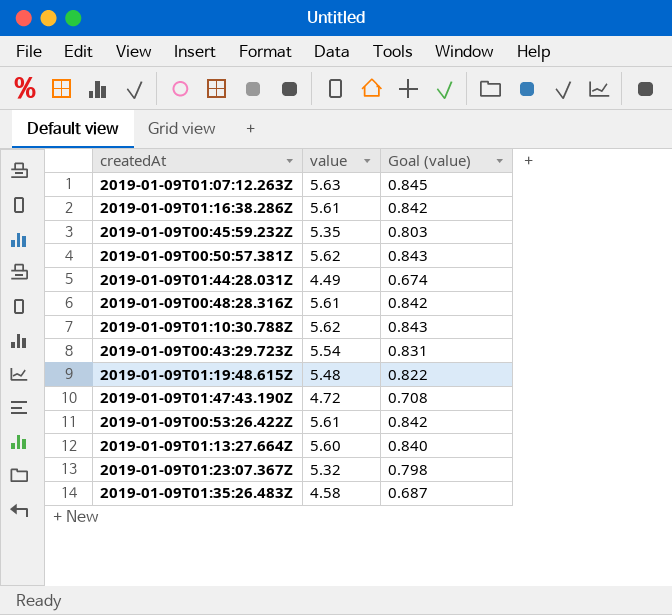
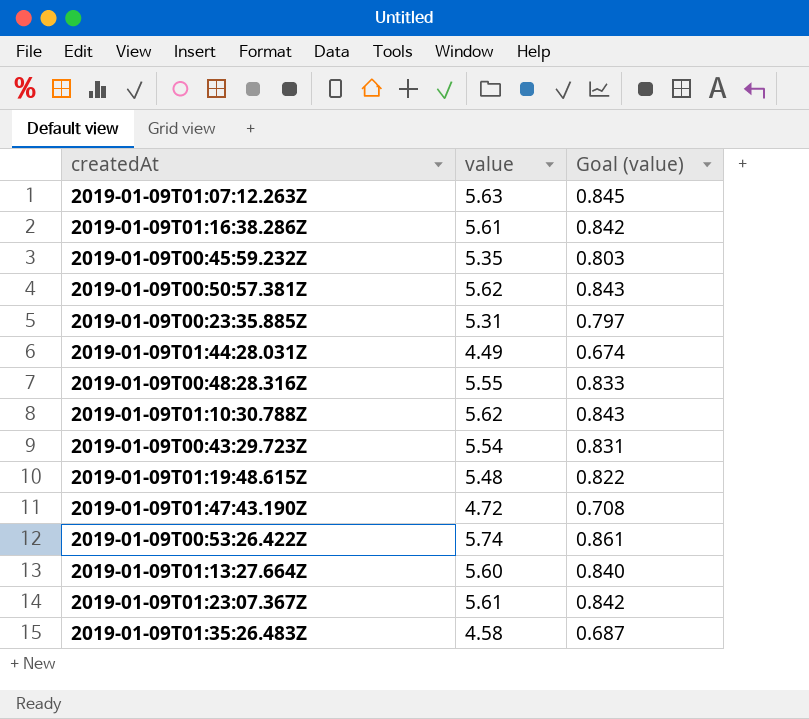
row 2019-01-09T00:23:35.885Z: none -> 5.31 | 0.797
2019-01-09T00:48:28.316Z | value: 5.61 -> 5.55
2019-01-09T00:48:28.316Z | Goal (value): 0.842 -> 0.833
2019-01-09T00:53:26.422Z | value: 5.61 -> 5.74
2019-01-09T00:53:26.422Z | Goal (value): 0.842 -> 0.861
2019-01-09T01:23:07.367Z | value: 5.32 -> 5.61
2019-01-09T01:23:07.367Z | Goal (value): 0.798 -> 0.842

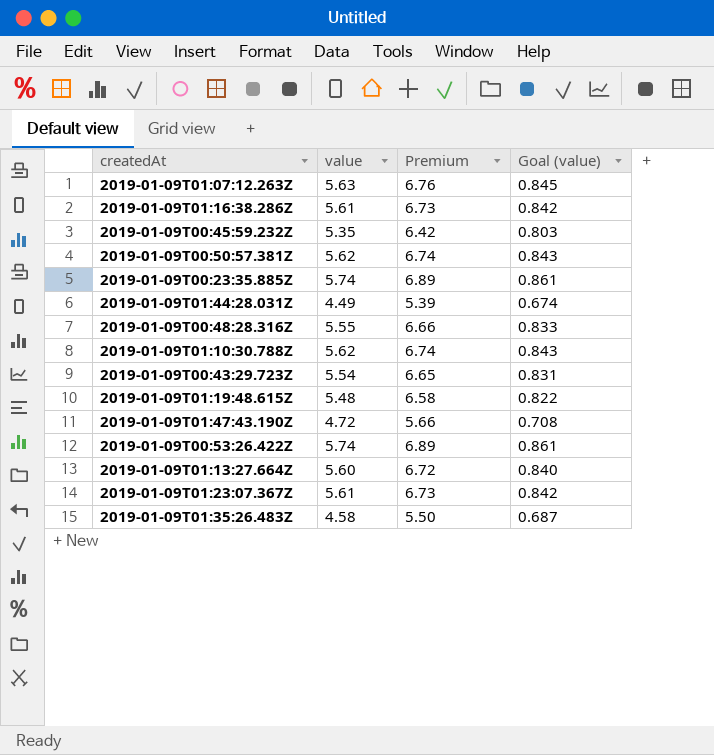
column Premium | formula: none -> [value] * 1.2
2019-01-09T00:23:35.885Z | value: 5.31 -> 5.74
2019-01-09T00:23:35.885Z | Goal (value): 0.797 -> 0.861

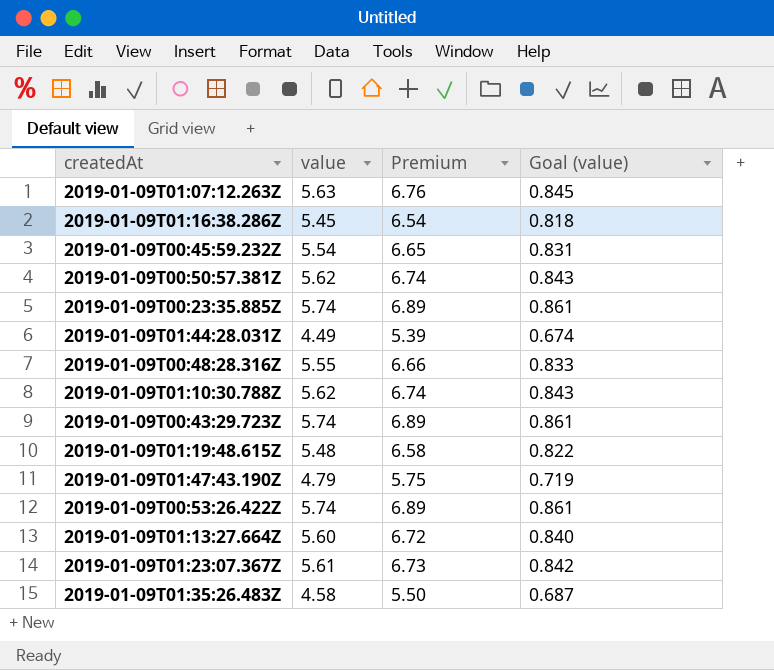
2019-01-09T01:16:38.286Z | value: 5.61 -> 5.45
2019-01-09T01:16:38.286Z | Premium: 6.73 -> 6.54
2019-01-09T01:16:38.286Z | Goal (value): 0.842 -> 0.818
2019-01-09T00:45:59.232Z | value: 5.35 -> 5.54
2019-01-09T00:45:59.232Z | Premium: 6.42 -> 6.65
2019-01-09T00:45:59.232Z | Goal (value): 0.803 -> 0.831
2019-01-09T00:43:29.723Z | value: 5.54 -> 5.74
2019-01-09T00:43:29.723Z | Premium: 6.65 -> 6.89
2019-01-09T00:43:29.723Z | Goal (value): 0.831 -> 0.861
2019-01-09T01:47:43.190Z | value: 4.72 -> 4.79
2019-01-09T01:47:43.190Z | Premium: 5.66 -> 5.75
2019-01-09T01:47:43.190Z | Goal (value): 0.708 -> 0.719

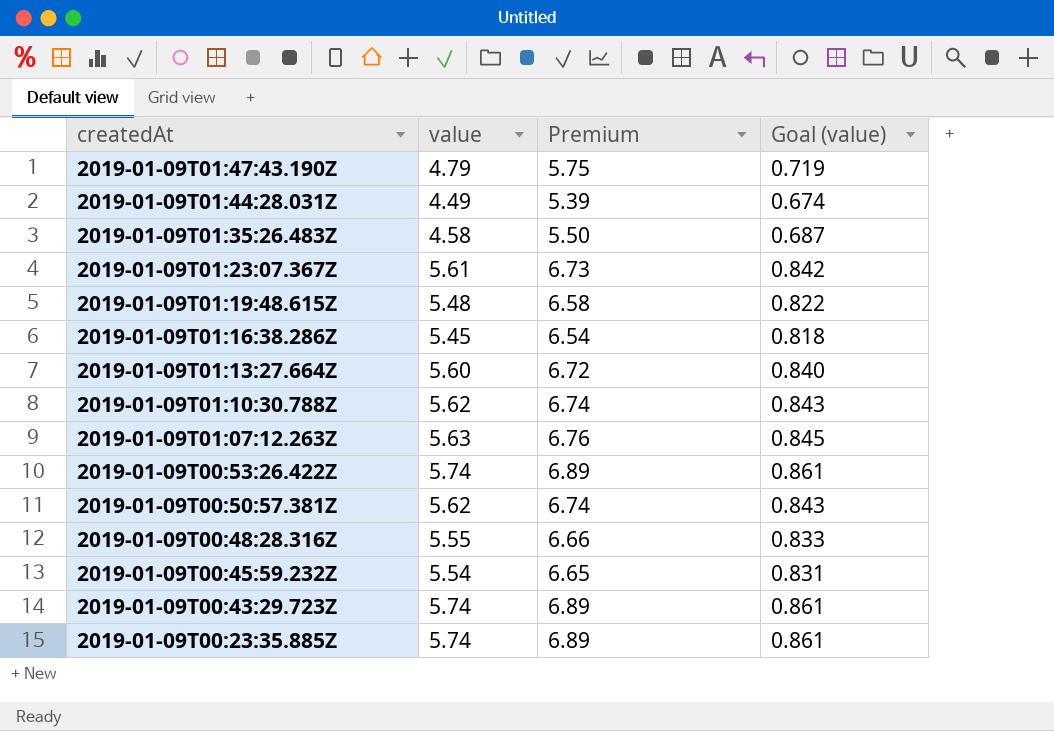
row order: none -> createdAt descending

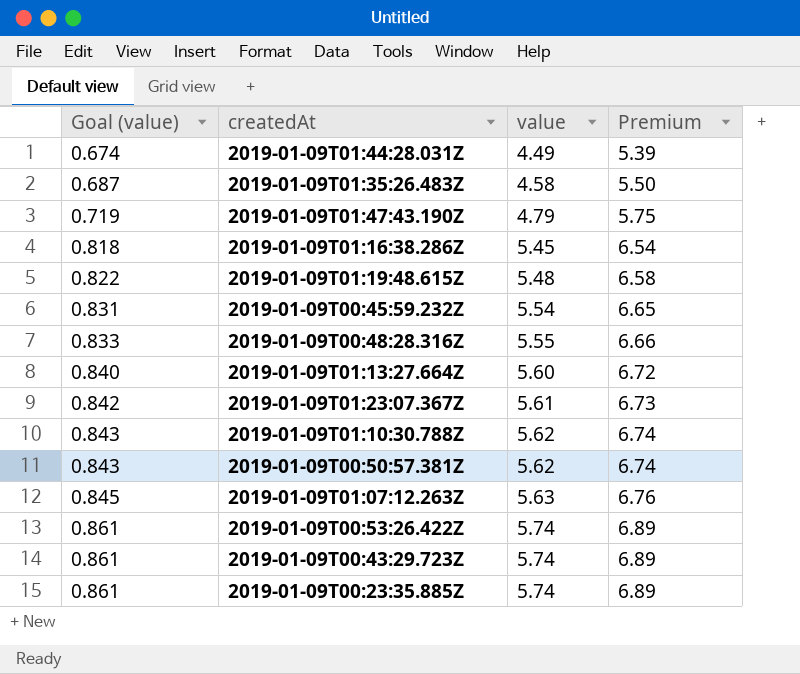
row order: createdAt descending -> Goal (value) ascending
column Goal (value) | position: 4 -> 1

